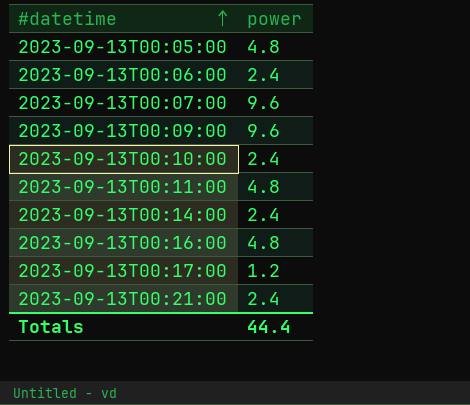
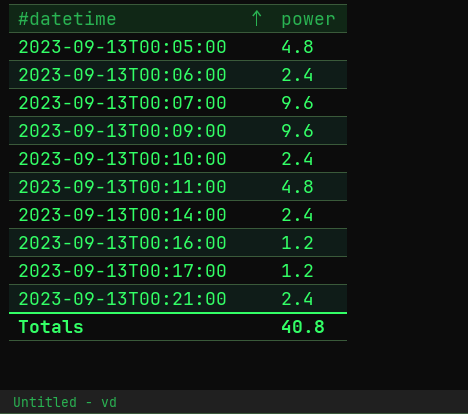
2023-09-13T00:16:00 | power: 4.8 -> 1.2
Totals | power: 44.4 -> 40.8

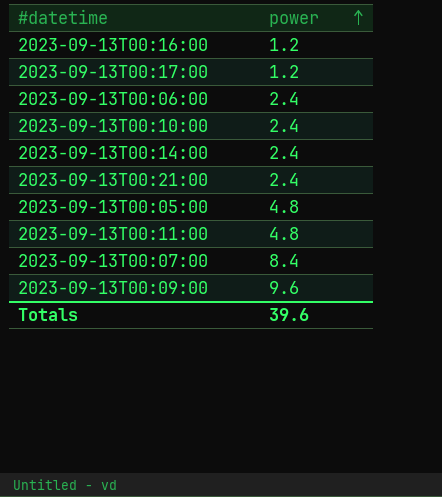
row order: #datetime ascending -> power ascending
2023-09-13T00:07:00 | power: 9.6 -> 8.4
Totals | power: 40.8 -> 39.6

